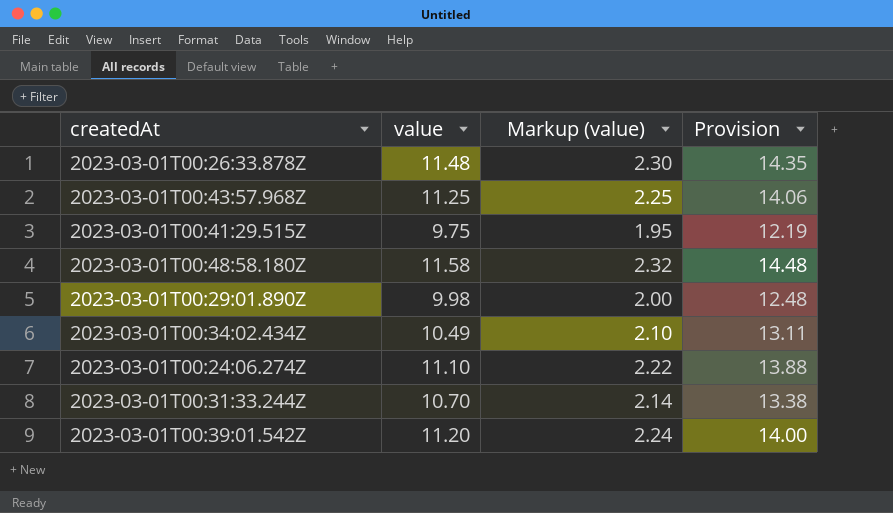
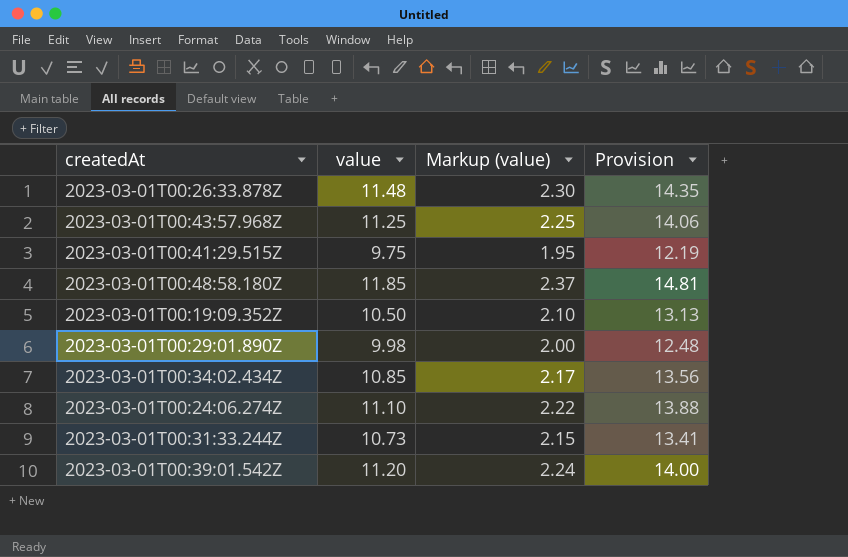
2023-03-01T00:48:58.180Z | value: 11.58 -> 11.85
2023-03-01T00:48:58.180Z | Markup (value): 2.32 -> 2.37
2023-03-01T00:48:58.180Z | Provision: 14.48 -> 14.81
row 2023-03-01T00:19:09.352Z: none -> 10.50 | 2.10 | 13.13
2023-03-01T00:34:02.434Z | value: 10.49 -> 10.85
2023-03-01T00:34:02.434Z | Markup (value): 2.10 -> 2.17
2023-03-01T00:34:02.434Z | Provision: 13.11 -> 13.56
2023-03-01T00:31:33.244Z | value: 10.70 -> 10.73
2023-03-01T00:31:33.244Z | Markup (value): 2.14 -> 2.15
2023-03-01T00:31:33.244Z | Provision: 13.38 -> 13.41

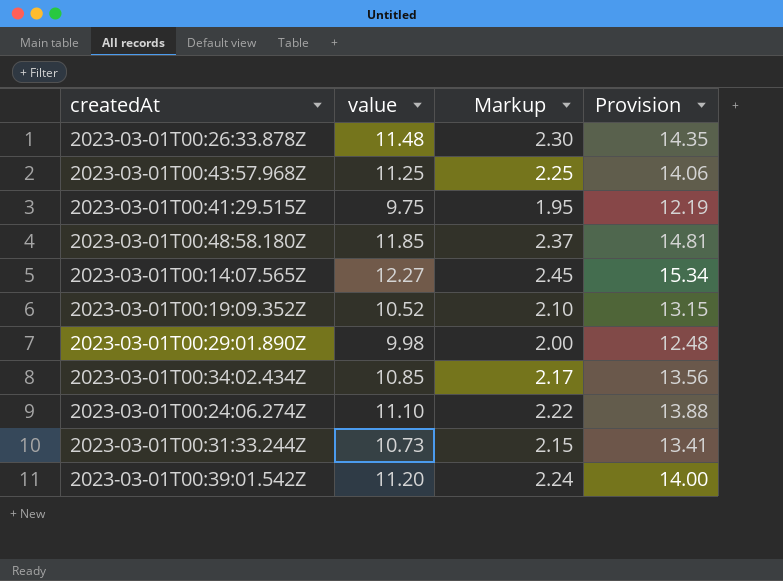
column name: Markup (value) -> Markup
row 2023-03-01T00:14:07.565Z: none -> 12.27 | 2.45 | 15.34
2023-03-01T00:19:09.352Z | value: 10.50 -> 10.52
2023-03-01T00:19:09.352Z | Provision: 13.13 -> 13.15

